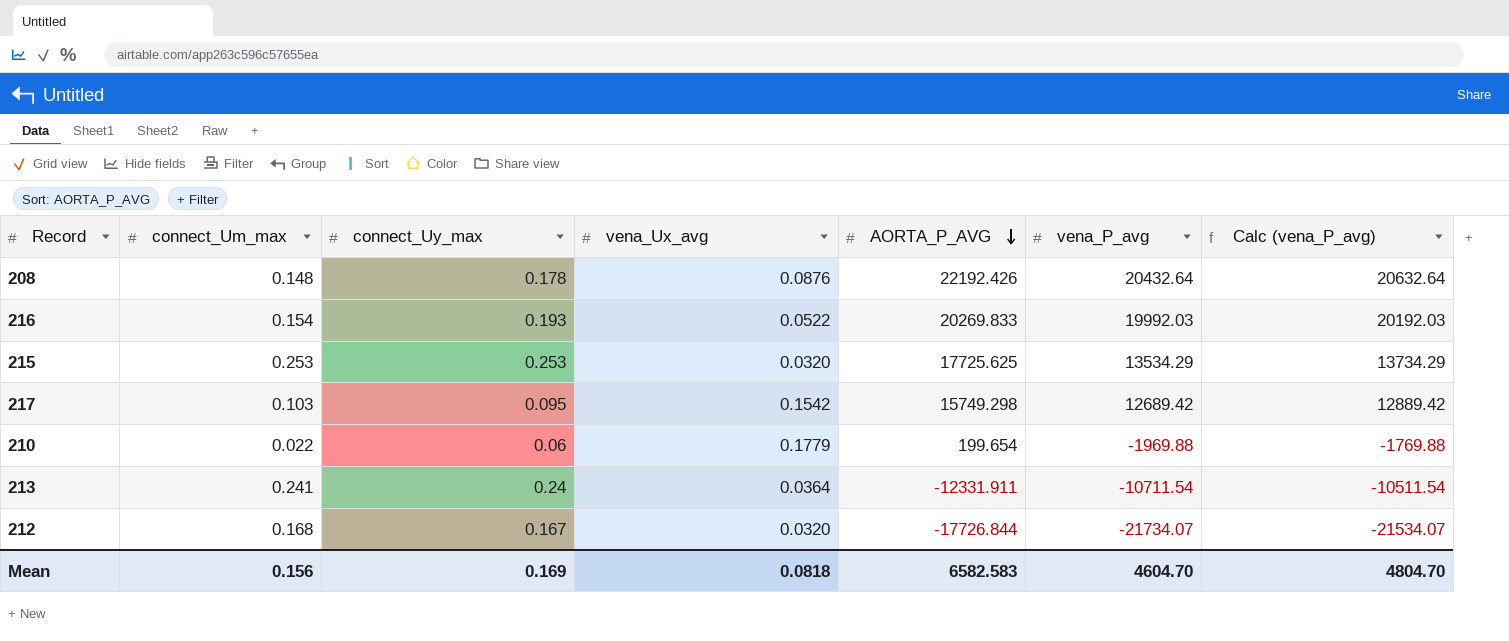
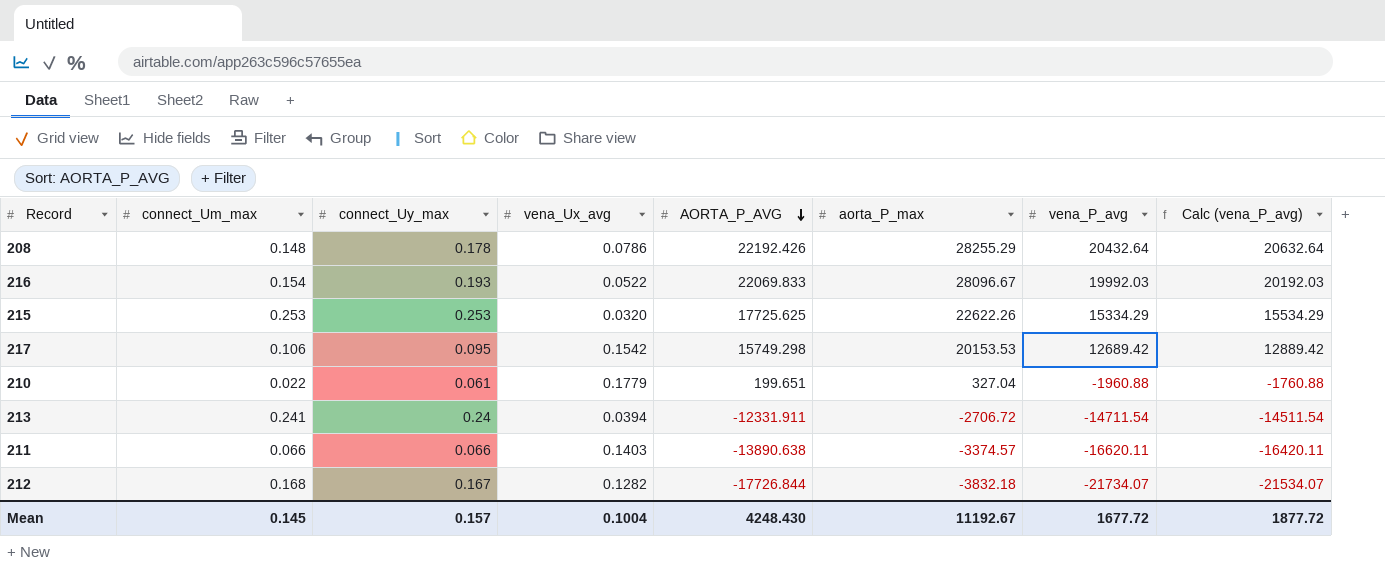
column aorta_P_max | position: none -> 6
208 | vena_Ux_avg: 0.0876 -> 0.0786
216 | AORTA_P_AVG: 20269.833 -> 22069.833
215 | vena_P_avg: 13534.29 -> 15334.29
215 | Calc (vena_P_avg): 13734.29 -> 15534.29
217 | connect_Um_max: 0.103 -> 0.106
210 | connect_Uy_max: 0.06 -> 0.061
210 | AORTA_P_AVG: 199.654 -> 199.651
210 | vena_P_avg: -1969.88 -> -1960.88
210 | Calc (vena_P_avg): -1769.88 -> -1760.88
213 | vena_Ux_avg: 0.0364 -> 0.0394
213 | vena_P_avg: -10711.54 -> -14711.54
213 | Calc (vena_P_avg): -10511.54 -> -14511.54
row 211: none -> 0.066 | 0.066 | 0.1403 | -13890.638 | -3374.57 | -16620.11 | -16420.11
212 | vena_Ux_avg: 0.0320 -> 0.1282
Mean | connect_Um_max: 0.156 -> 0.145
Mean | connect_Uy_max: 0.169 -> 0.157
Mean | vena_Ux_avg: 0.0818 -> 0.1004
Mean | AORTA_P_AVG: 6582.583 -> 4248.430
Mean | vena_P_avg: 4604.70 -> 1677.72
Mean | Calc (vena_P_avg): 4804.70 -> 1877.72

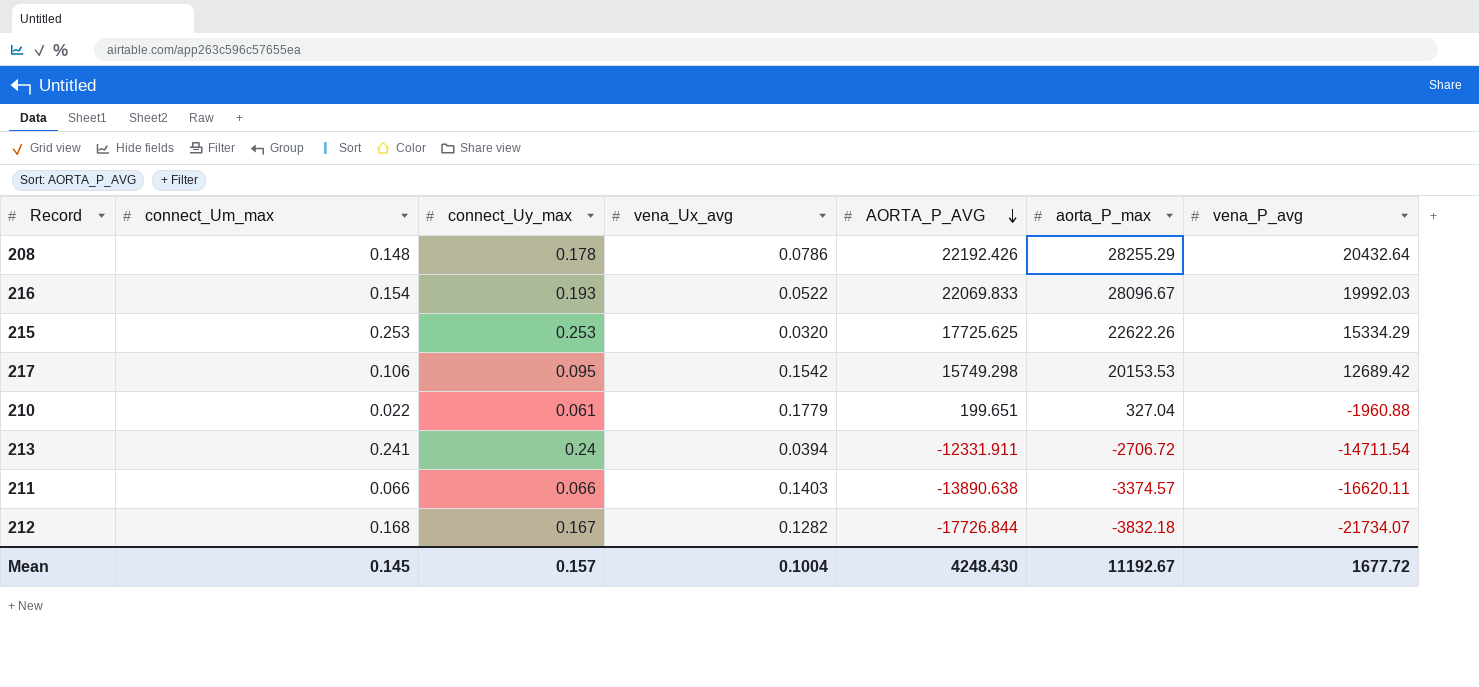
column Calc (vena_P_avg) | formula: [vena_P_avg] + 200 -> none

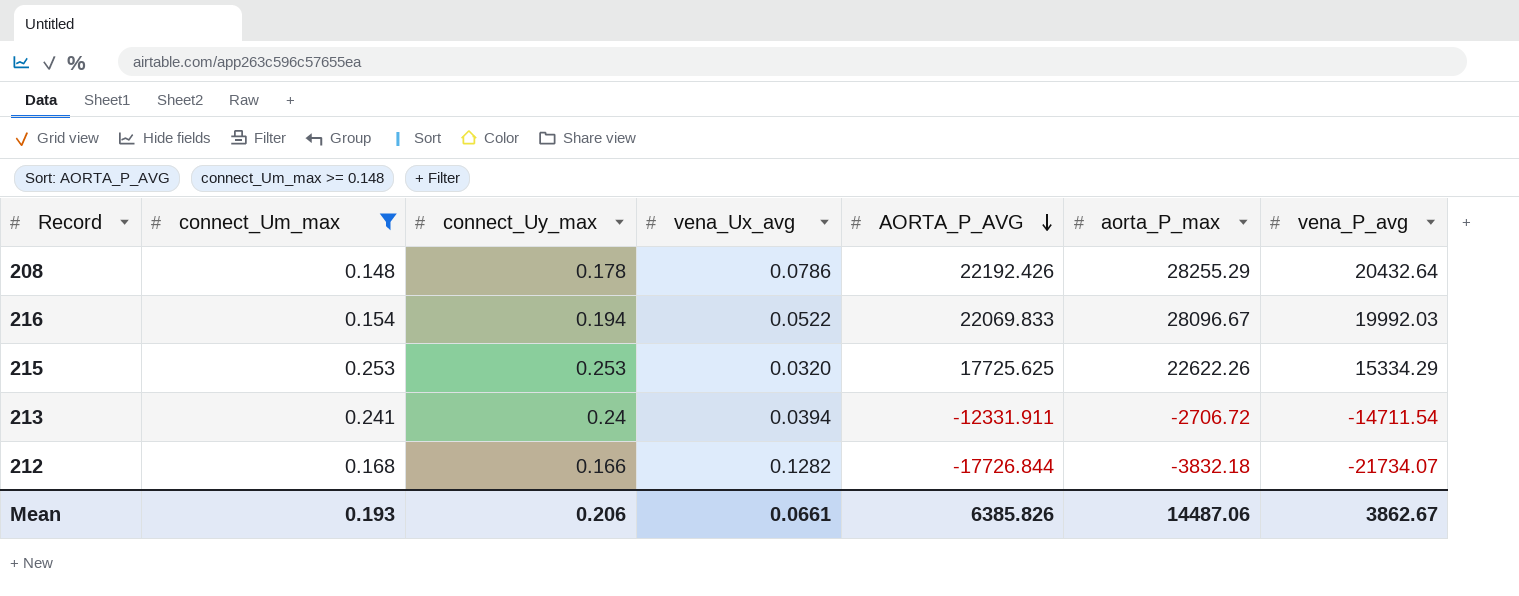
filter: none -> connect_Um_max >= 0.148
216 | connect_Uy_max: 0.193 -> 0.194
212 | connect_Uy_max: 0.167 -> 0.166
Mean | connect_Um_max: 0.145 -> 0.193
Mean | connect_Uy_max: 0.157 -> 0.206
Mean | vena_Ux_avg: 0.1004 -> 0.0661
Mean | AORTA_P_AVG: 4248.430 -> 6385.826
Mean | aorta_P_max: 11192.67 -> 14487.06
Mean | vena_P_avg: 1677.72 -> 3862.67

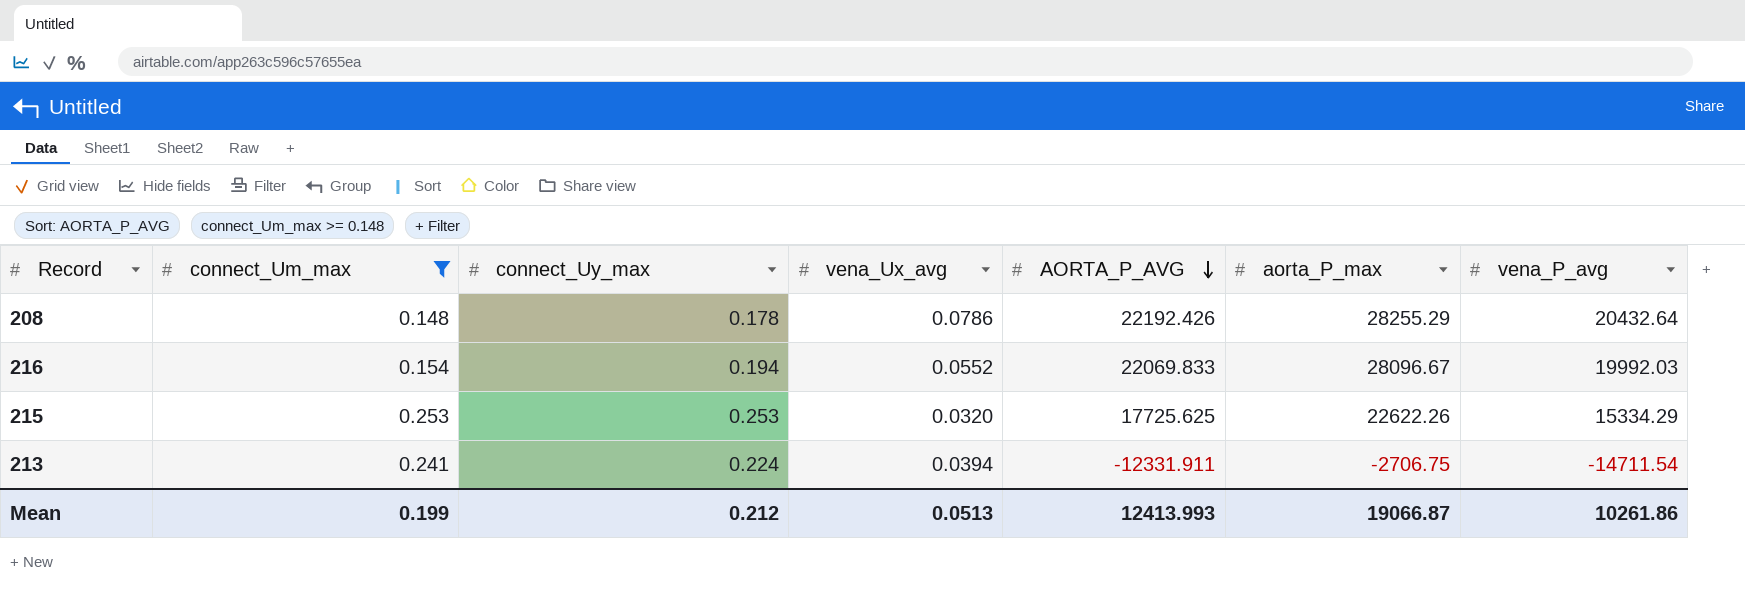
row 212: 0.168 | 0.166 | 0.1282 | -17726.844 | -3832.18 | -21734.07 -> none
216 | vena_Ux_avg: 0.0522 -> 0.0552
213 | connect_Uy_max: 0.24 -> 0.224
213 | aorta_P_max: -2706.72 -> -2706.75
Mean | connect_Um_max: 0.193 -> 0.199
Mean | connect_Uy_max: 0.206 -> 0.212
Mean | vena_Ux_avg: 0.0661 -> 0.0513
Mean | AORTA_P_AVG: 6385.826 -> 12413.993
Mean | aorta_P_max: 14487.06 -> 19066.87
Mean | vena_P_avg: 3862.67 -> 10261.86

